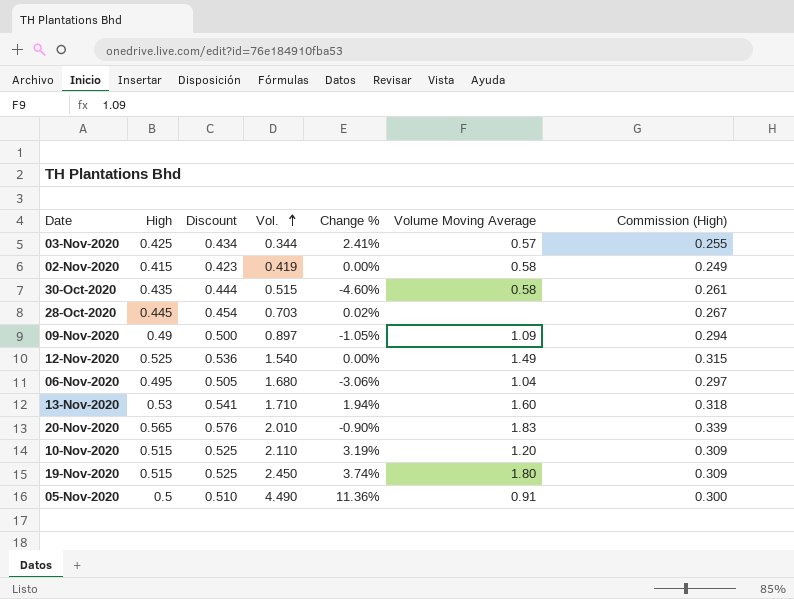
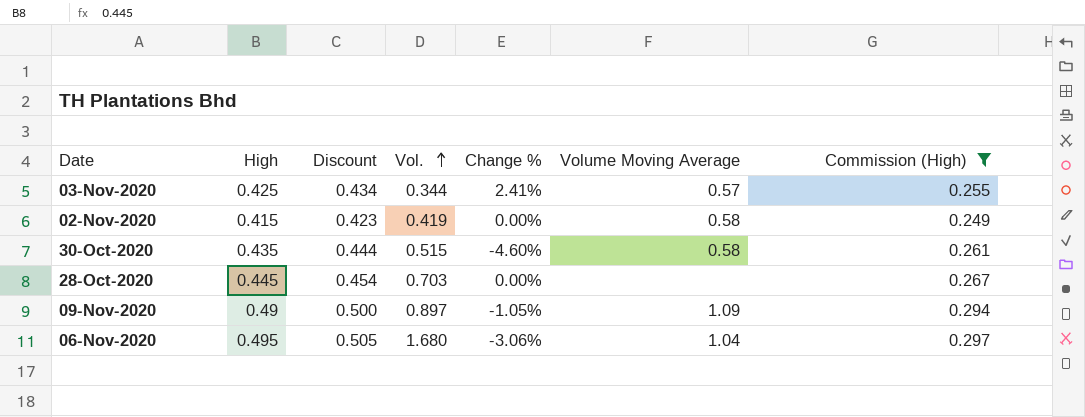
filter: none -> Commission (High) <= 0.297
28-Oct-2020 | Change %: 0.02% -> 0.00%

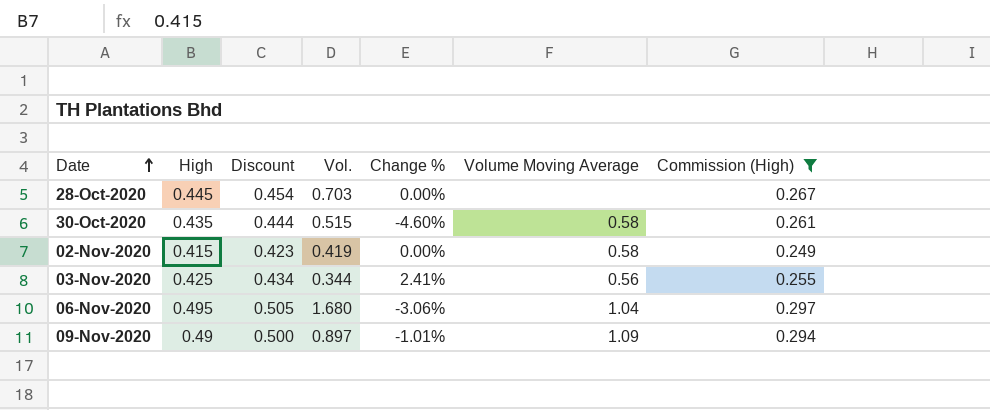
row order: Vol. ascending -> Date ascending
03-Nov-2020 | Volume Moving Average: 0.57 -> 0.56
09-Nov-2020 | Change %: -1.05% -> -1.01%

